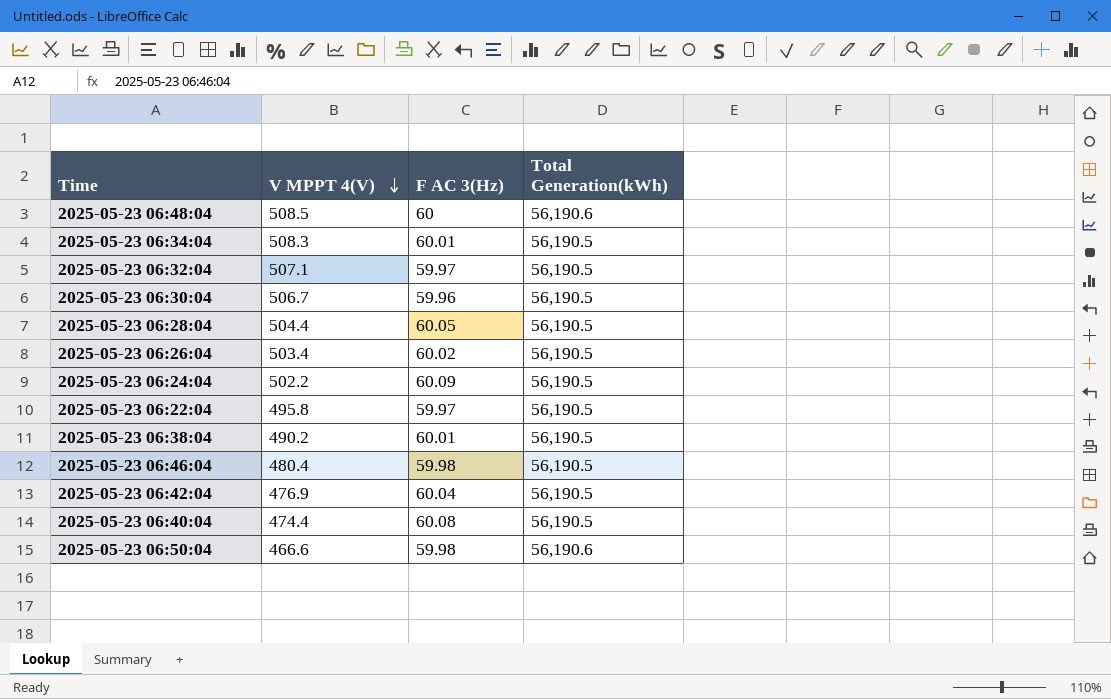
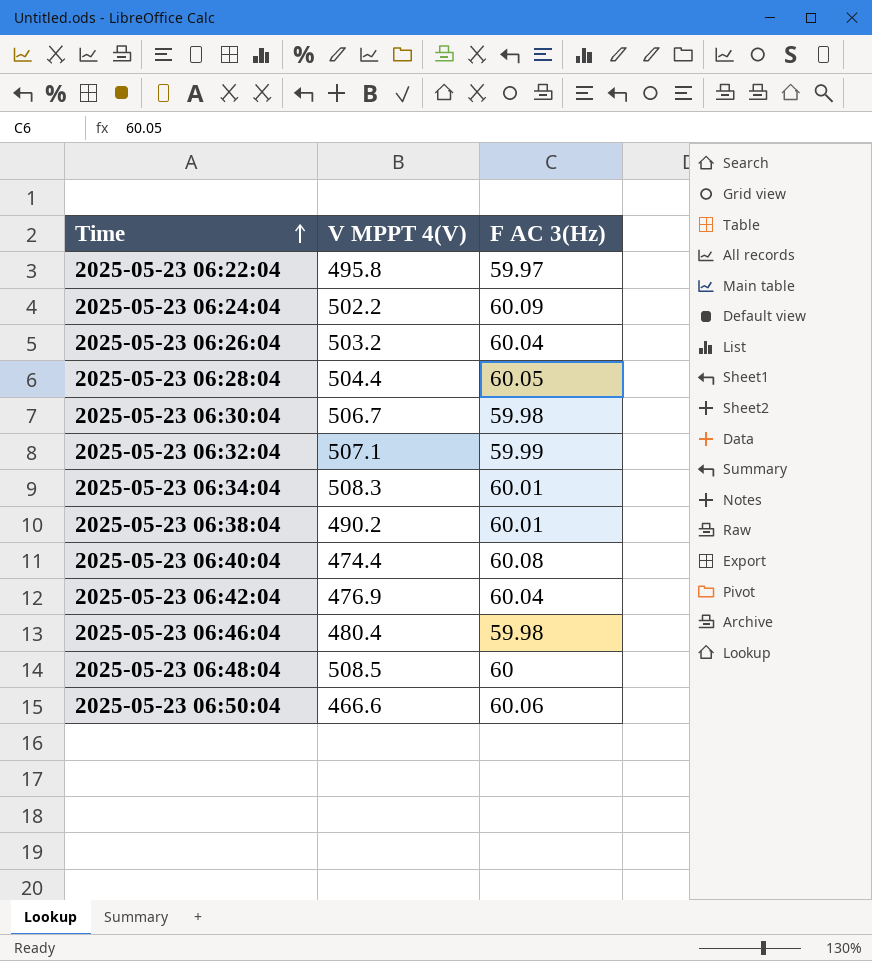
row order: V MPPT 4(V) descending -> Time ascending
column Total Generation(kWh) | position: 4 -> none
2025-05-23 06:26:04 | V MPPT 4(V): 503.4 -> 503.2
2025-05-23 06:26:04 | F AC 3(Hz): 60.02 -> 60.04
2025-05-23 06:30:04 | F AC 3(Hz): 59.96 -> 59.98
2025-05-23 06:32:04 | F AC 3(Hz): 59.97 -> 59.99
2025-05-23 06:50:04 | F AC 3(Hz): 59.98 -> 60.06

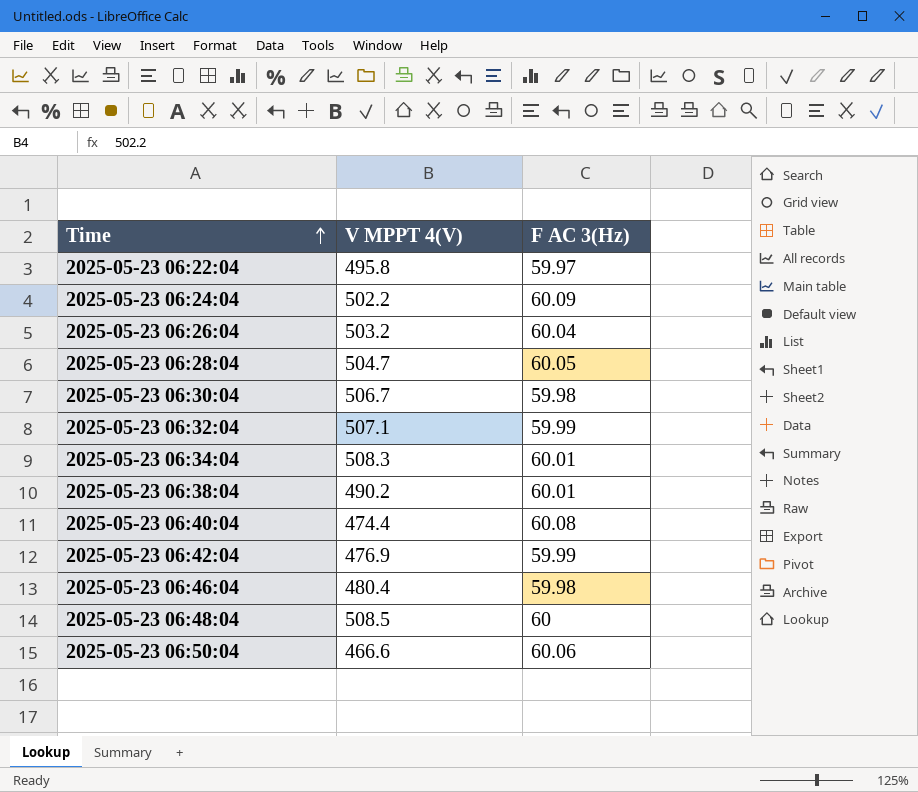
2025-05-23 06:28:04 | V MPPT 4(V): 504.4 -> 504.7
2025-05-23 06:42:04 | F AC 3(Hz): 60.04 -> 59.99

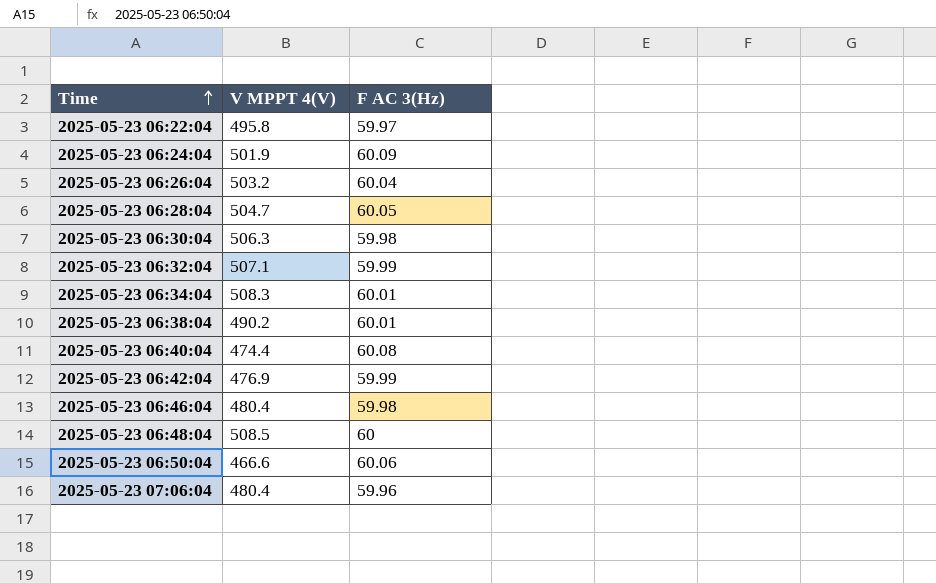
2025-05-23 06:24:04 | V MPPT 4(V): 502.2 -> 501.9
2025-05-23 06:30:04 | V MPPT 4(V): 506.7 -> 506.3
row 2025-05-23 07:06:04: none -> 480.4 | 59.96

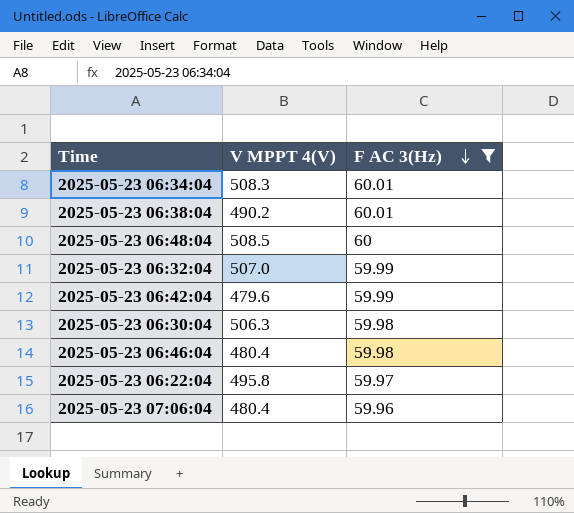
filter: none -> F AC 3(Hz) <= 60.01
row order: Time ascending -> F AC 3(Hz) descending
2025-05-23 06:32:04 | V MPPT 4(V): 507.1 -> 507.0
2025-05-23 06:42:04 | V MPPT 4(V): 476.9 -> 479.6

